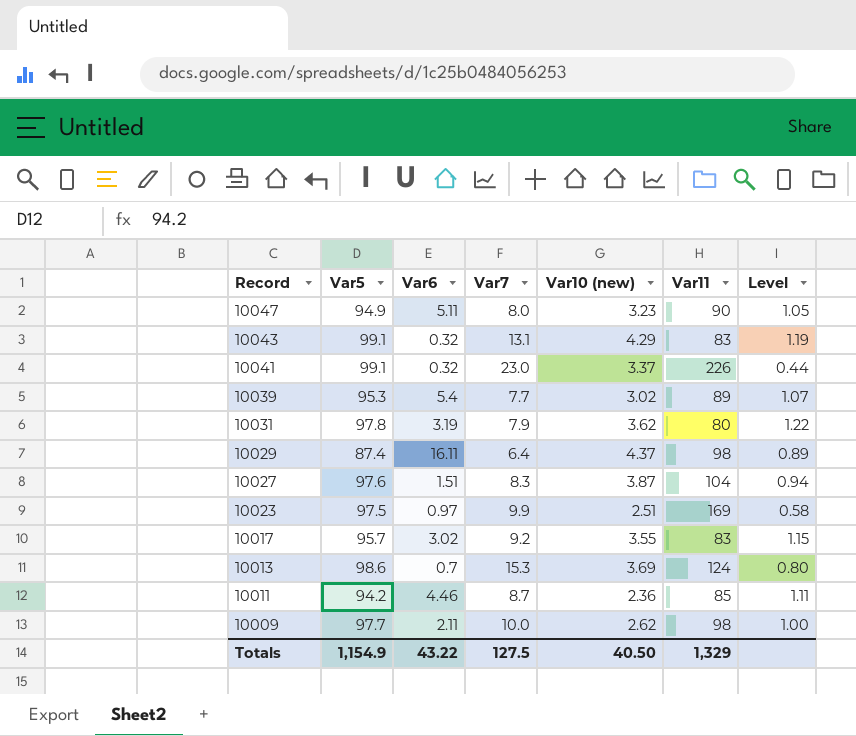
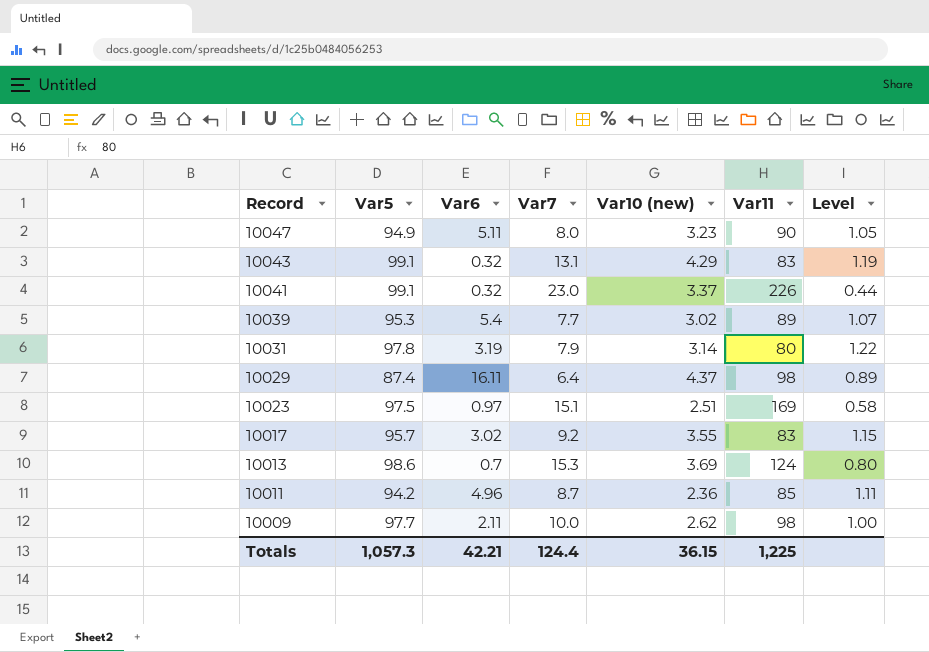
row 10027: 97.6 | 1.51 | 8.3 | 3.87 | 104 | 0.94 -> none
10031 | Var10 (new): 3.62 -> 3.14
10023 | Var7: 9.9 -> 15.1
10011 | Var6: 4.46 -> 4.96
Totals | Var5: 1,154.9 -> 1,057.3
Totals | Var6: 43.22 -> 42.21
Totals | Var7: 127.5 -> 124.4
Totals | Var10 (new): 40.50 -> 36.15
Totals | Var11: 1,329 -> 1,225

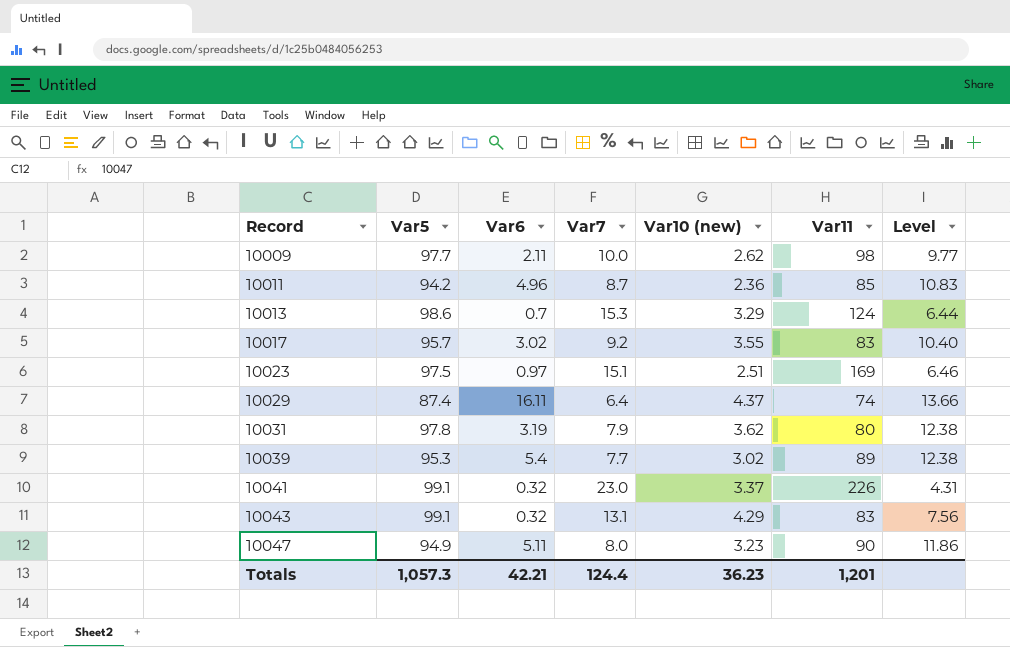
row order: Record descending -> Record ascending
column Level | formula: [Var5] / [Var11] -> [Var5] / [Var7]
10013 | Var10 (new): 3.69 -> 3.29
10029 | Var11: 98 -> 74
10031 | Var10 (new): 3.14 -> 3.62
Totals | Var10 (new): 36.15 -> 36.23
Totals | Var11: 1,225 -> 1,201

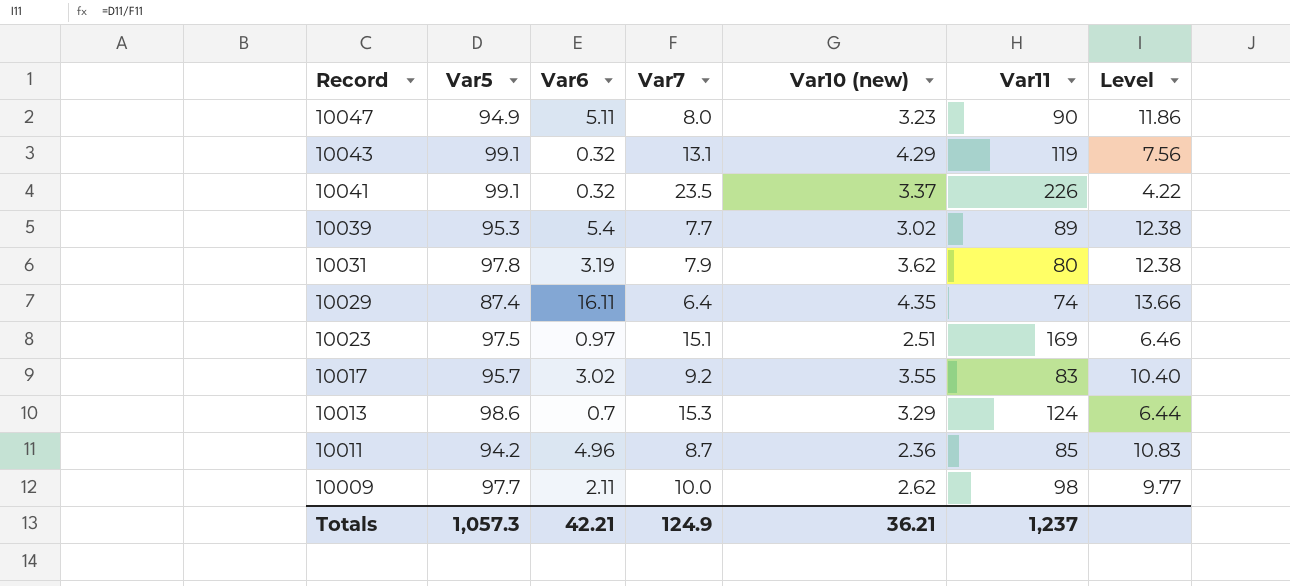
row order: Record ascending -> Record descending
10043 | Var11: 83 -> 119
10041 | Var7: 23.0 -> 23.5
10041 | Level: 4.31 -> 4.22
10029 | Var10 (new): 4.37 -> 4.35
Totals | Var7: 124.4 -> 124.9
Totals | Var10 (new): 36.23 -> 36.21
Totals | Var11: 1,201 -> 1,237

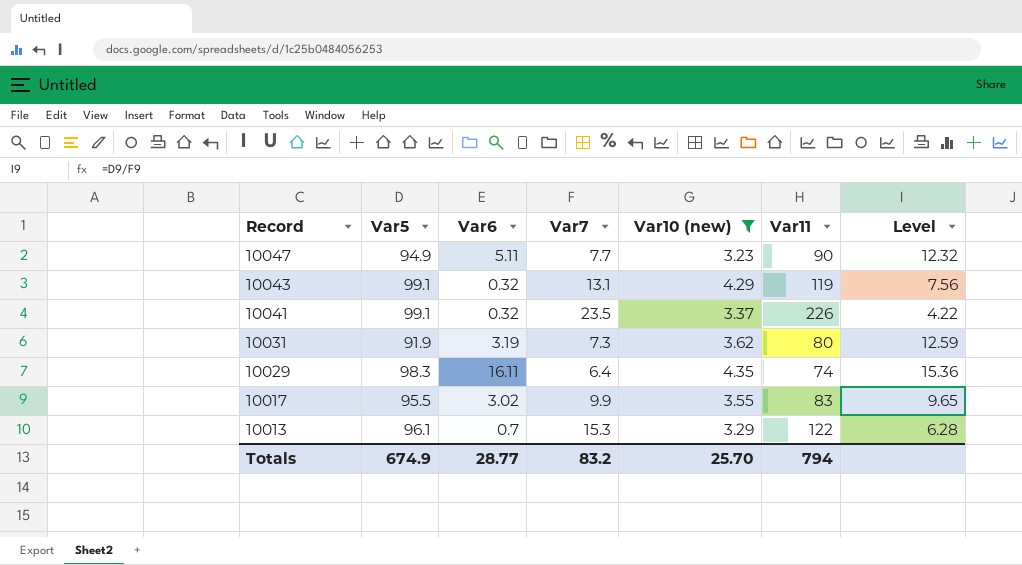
filter: none -> Var10 (new) >= 3.23
10047 | Var7: 8.0 -> 7.7
10047 | Level: 11.86 -> 12.32
10031 | Var5: 97.8 -> 91.9
10031 | Var7: 7.9 -> 7.3
10031 | Level: 12.38 -> 12.59
10029 | Var5: 87.4 -> 98.3
10029 | Level: 13.66 -> 15.36
10017 | Var5: 95.7 -> 95.5
10017 | Var7: 9.2 -> 9.9
10017 | Level: 10.40 -> 9.65
10013 | Var5: 98.6 -> 96.1
10013 | Var11: 124 -> 122
10013 | Level: 6.44 -> 6.28
Totals | Var5: 1,057.3 -> 674.9
Totals | Var6: 42.21 -> 28.77
Totals | Var7: 124.9 -> 83.2
Totals | Var10 (new): 36.21 -> 25.70
Totals | Var11: 1,237 -> 794

